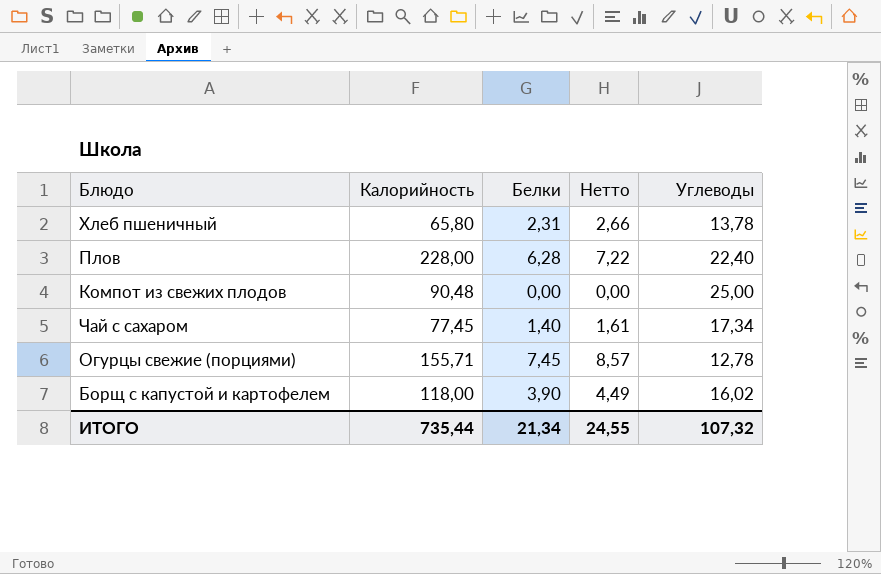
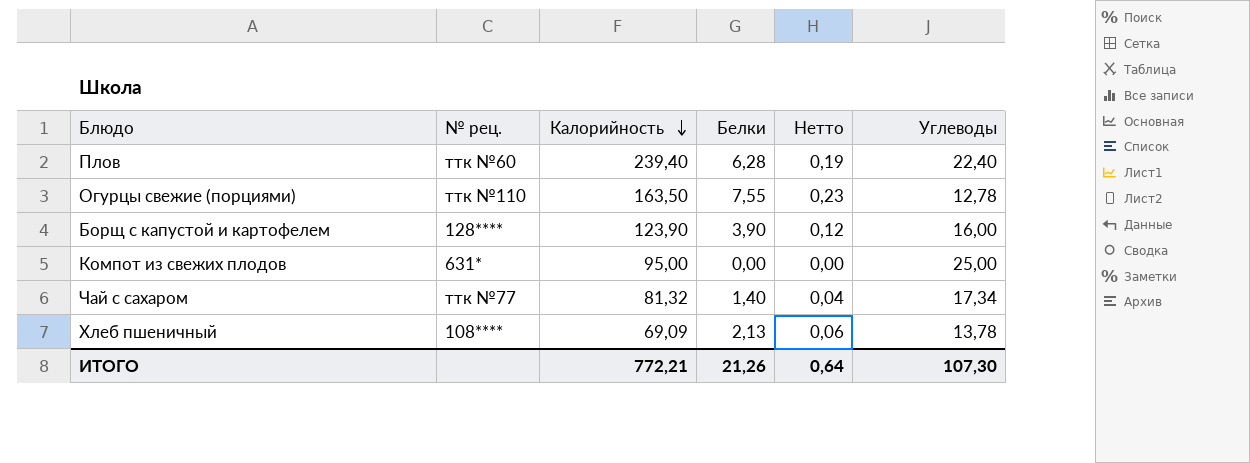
row order: none -> Калорийность descending
column № рец. | position: none -> 2
column Нетто | formula: [Белки] * 1,15 -> [Белки] * 0,03
Плов | Калорийность: 228,00 -> 239,40
Огурцы свежие (порциями) | Калорийность: 155,71 -> 163,50
Огурцы свежие (порциями) | Белки: 7,45 -> 7,55
Борщ с капустой и картофелем | Калорийность: 118,00 -> 123,90
Борщ с капустой и картофелем | Углеводы: 16,02 -> 16,00
Компот из свежих плодов | Калорийность: 90,48 -> 95,00
Чай с сахаром | Калорийность: 77,45 -> 81,32
Хлеб пшеничный | Калорийность: 65,80 -> 69,09
Хлеб пшеничный | Белки: 2,31 -> 2,13
ИТОГО | Калорийность: 735,44 -> 772,21
ИТОГО | Белки: 21,34 -> 21,26
ИТОГО | Нетто: 24,55 -> 0,64
ИТОГО | Углеводы: 107,32 -> 107,30

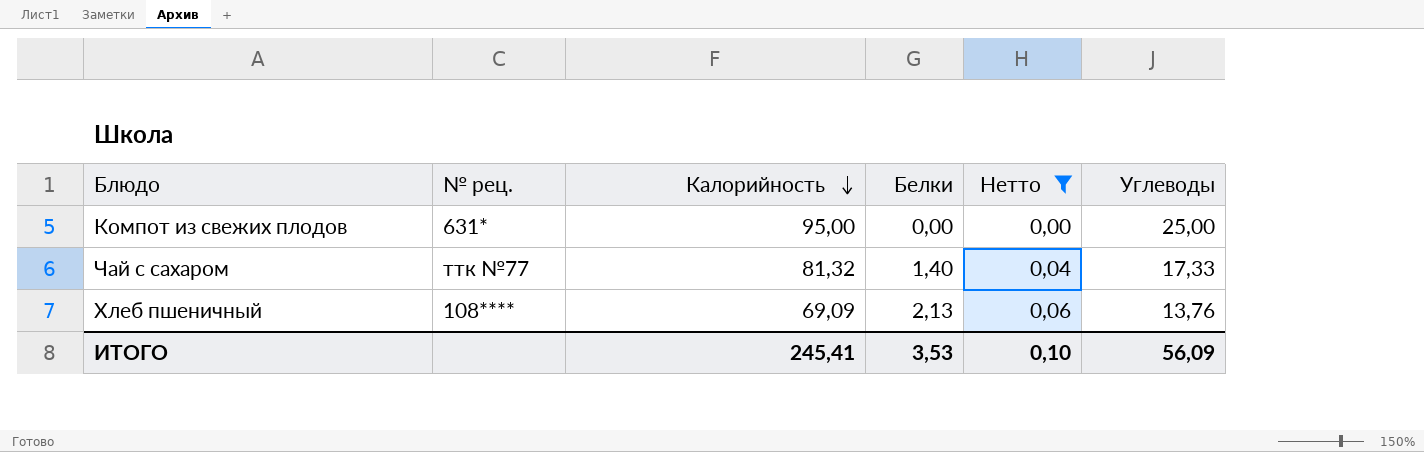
filter: none -> Нетто <= 0,06
Чай с сахаром | Углеводы: 17,34 -> 17,33
Хлеб пшеничный | Углеводы: 13,78 -> 13,76
ИТОГО | Калорийность: 772,21 -> 245,41
ИТОГО | Белки: 21,26 -> 3,53
ИТОГО | Нетто: 0,64 -> 0,10
ИТОГО | Углеводы: 107,30 -> 56,09

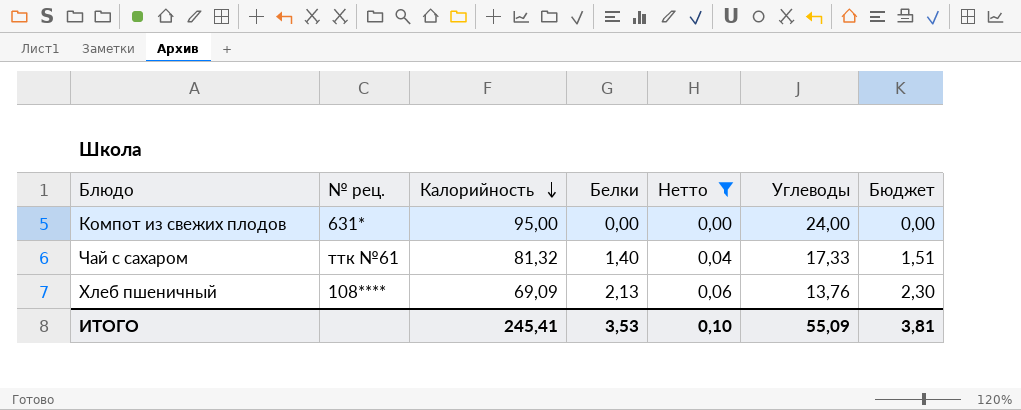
column Бюджет | formula: none -> [Белки] * 1,08
Компот из свежих плодов | Углеводы: 25,00 -> 24,00
Чай с сахаром | № рец.: ттк №77 -> ттк №61
ИТОГО | Углеводы: 56,09 -> 55,09

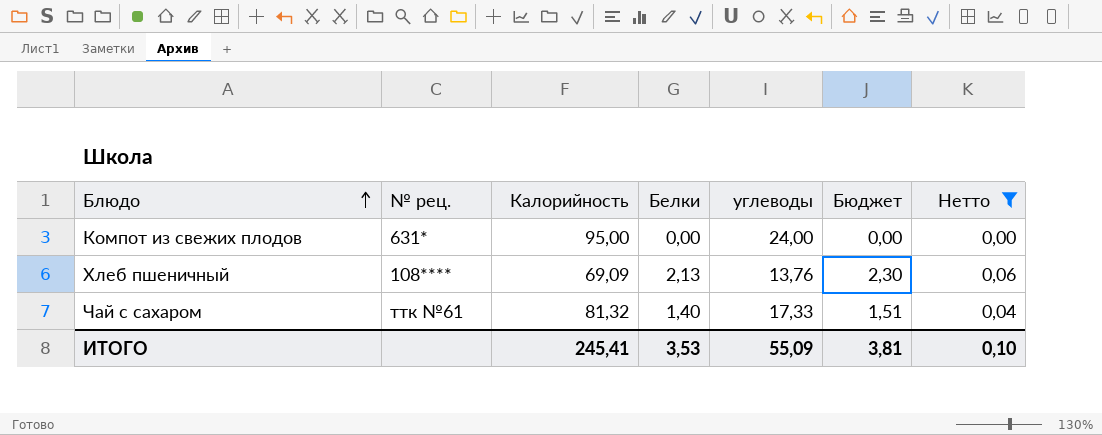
row order: Калорийность descending -> Блюдо ascending
column name: Углеводы -> углеводы
column Нетто | position: 5 -> 7

